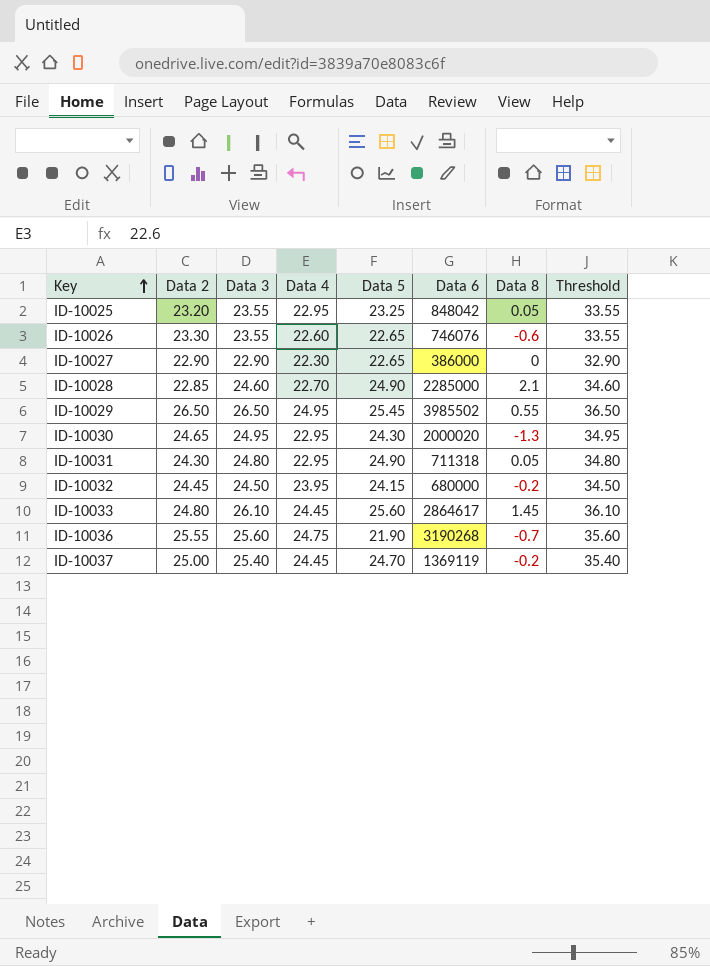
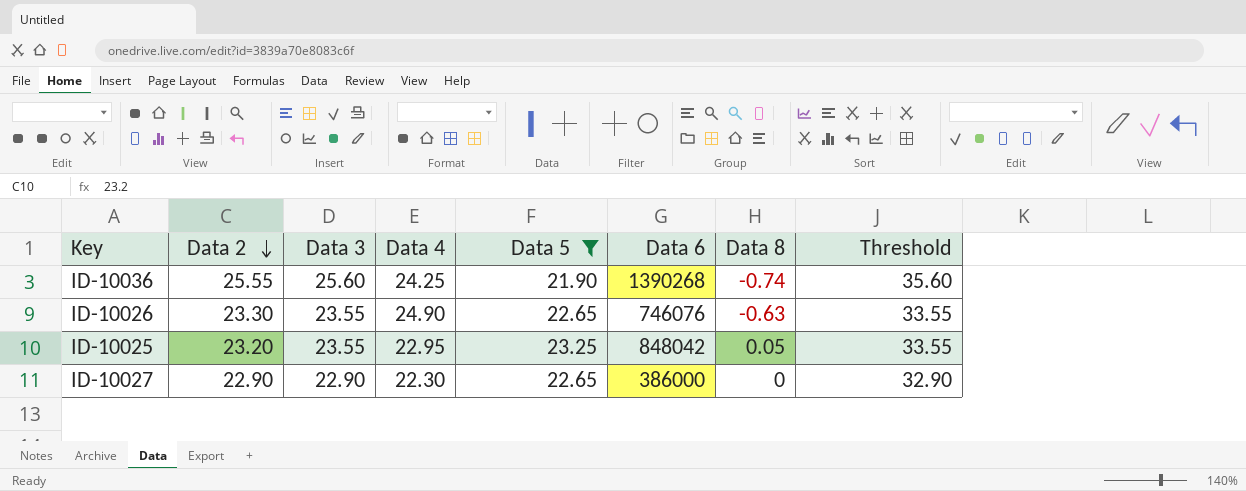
filter: none -> Data 5 <= 23.25
row order: Key ascending -> Data 2 descending
ID-10036 | Data 4: 24.75 -> 24.25
ID-10036 | Data 6: 3190268 -> 1390268
ID-10036 | Data 8: -0.7 -> -0.74
ID-10026 | Data 4: 22.60 -> 24.90
ID-10026 | Data 8: -0.6 -> -0.63

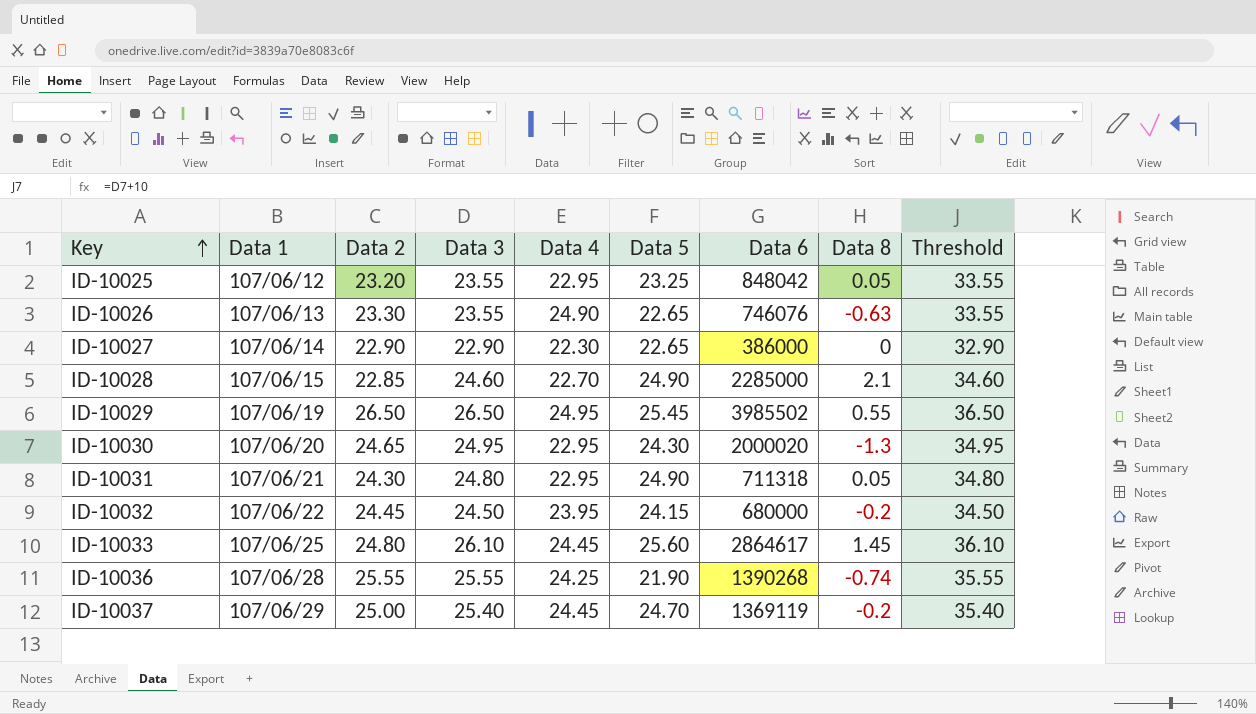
filter: Data 5 <= 23.25 -> none
row order: Data 2 descending -> Key ascending
column Data 1 | position: none -> 2
ID-10036 | Data 3: 25.60 -> 25.55
ID-10036 | Threshold: 35.60 -> 35.55

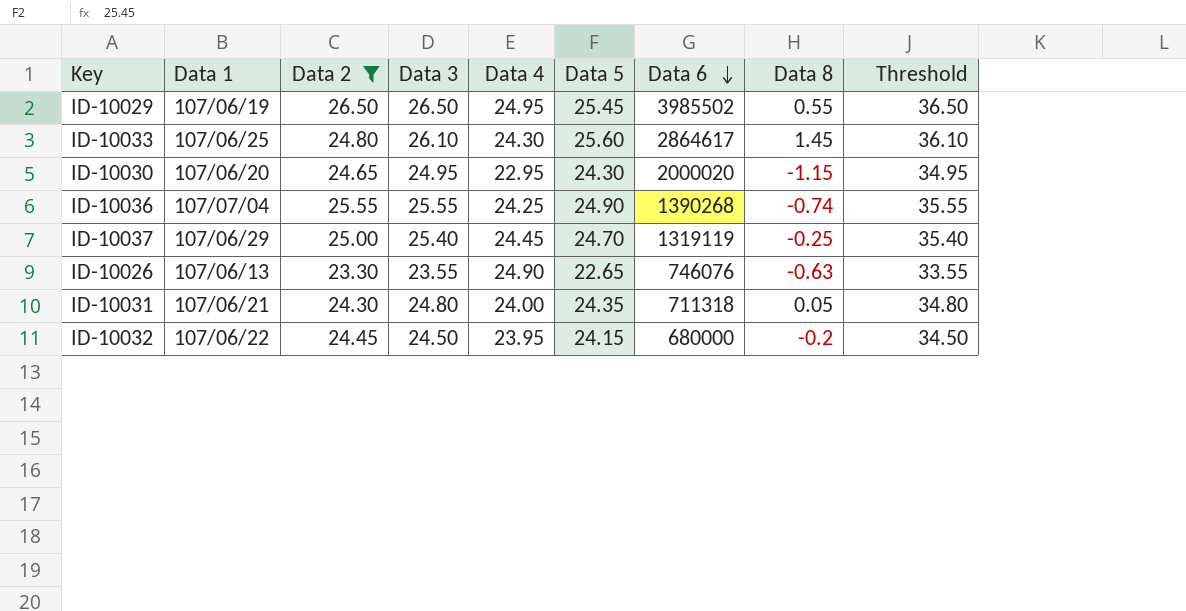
filter: none -> Data 2 >= 23.30
row order: Key ascending -> Data 6 descending
ID-10033 | Data 4: 24.45 -> 24.30
ID-10030 | Data 8: -1.3 -> -1.15
ID-10036 | Data 1: 107/06/28 -> 107/07/04
ID-10036 | Data 5: 21.90 -> 24.90
ID-10037 | Data 6: 1369119 -> 1319119
ID-10037 | Data 8: -0.2 -> -0.25
ID-10031 | Data 4: 22.95 -> 24.00
ID-10031 | Data 5: 24.90 -> 24.35

